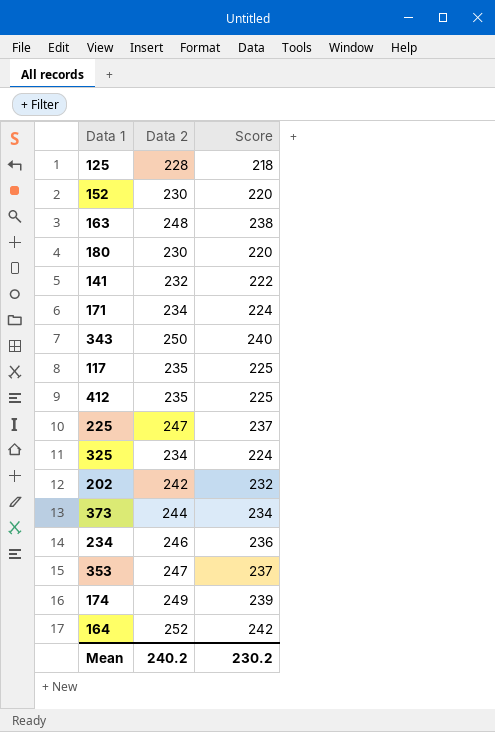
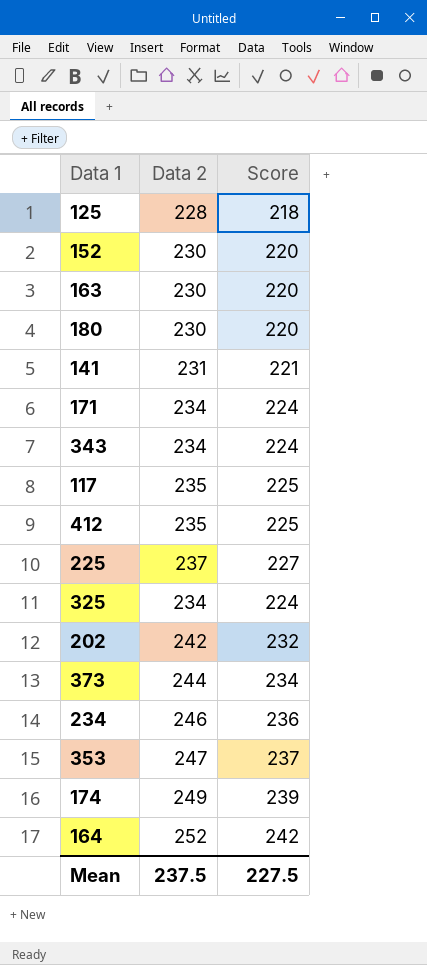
163 | Data 2: 248 -> 230
163 | Score: 238 -> 220
141 | Data 2: 232 -> 231
141 | Score: 222 -> 221
343 | Data 2: 250 -> 234
343 | Score: 240 -> 224
225 | Data 2: 247 -> 237
225 | Score: 237 -> 227
Mean | Data 2: 240.2 -> 237.5
Mean | Score: 230.2 -> 227.5

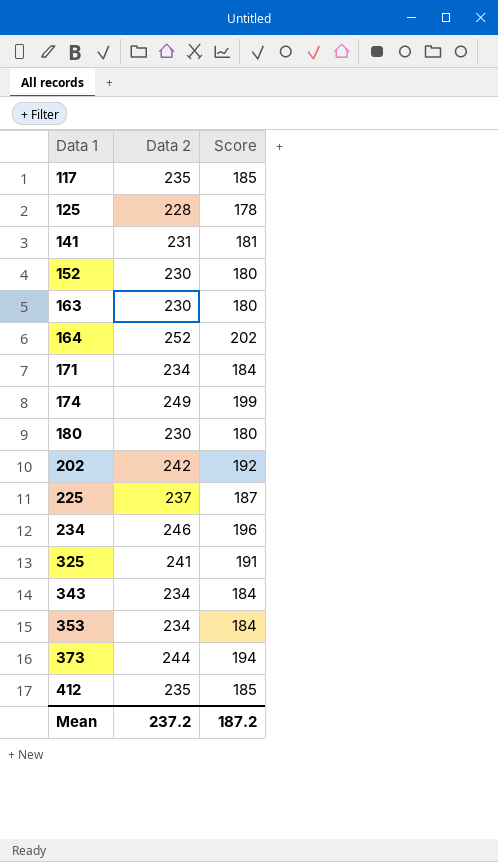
row order: none -> Data 1 ascending
column Score | formula: [Data 2] - 10 -> [Data 2] - 50
325 | Data 2: 234 -> 241
353 | Data 2: 247 -> 234
Mean | Data 2: 237.5 -> 237.2
Mean | Score: 227.5 -> 187.2

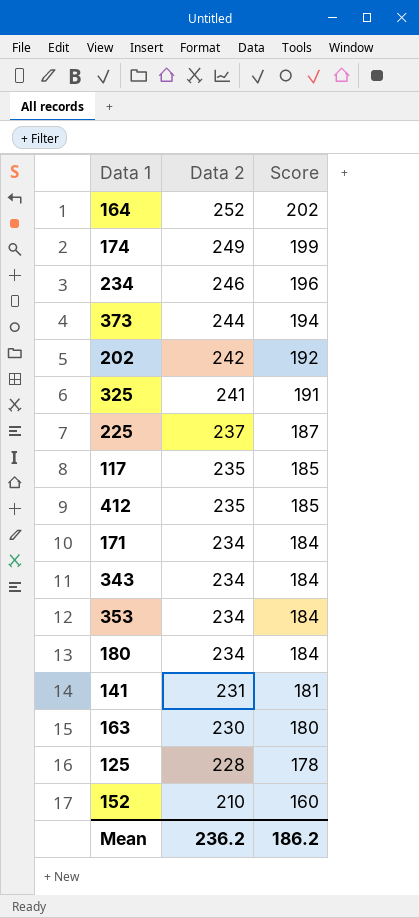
row order: Data 1 ascending -> Data 2 descending
180 | Data 2: 230 -> 234
180 | Score: 180 -> 184
152 | Data 2: 230 -> 210
152 | Score: 180 -> 160
Mean | Data 2: 237.2 -> 236.2
Mean | Score: 187.2 -> 186.2

